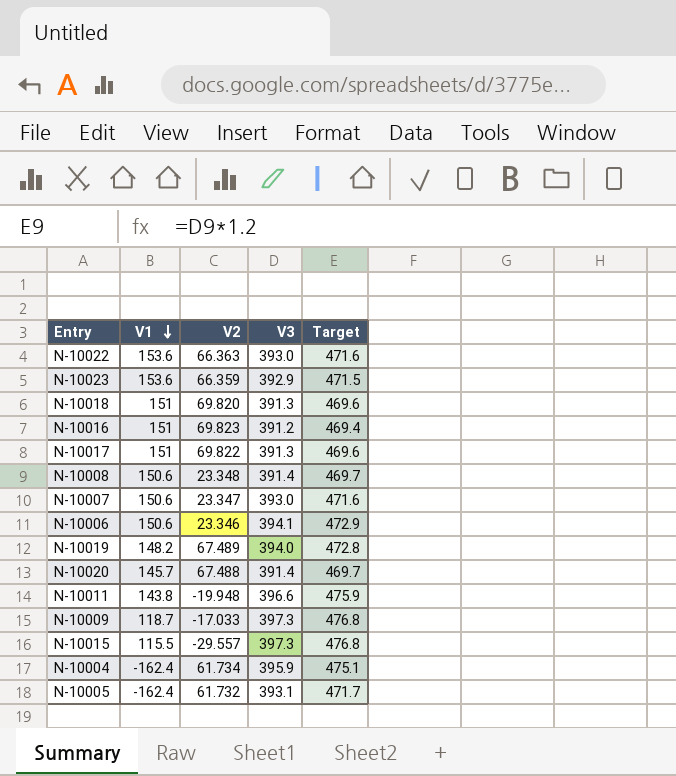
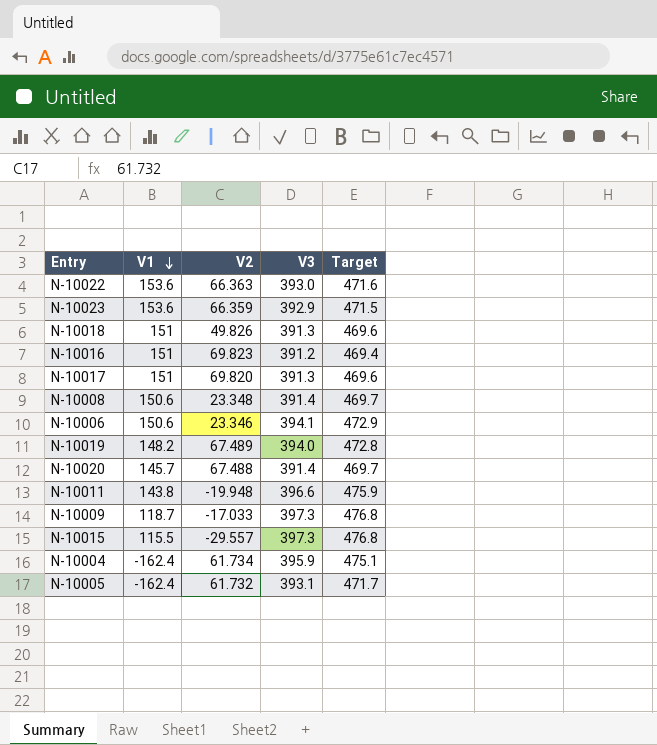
row N-10007: 150.6 | 23.347 | 393.0 | 471.6 -> none
N-10018 | V2: 69.820 -> 49.826
N-10017 | V2: 69.822 -> 69.820

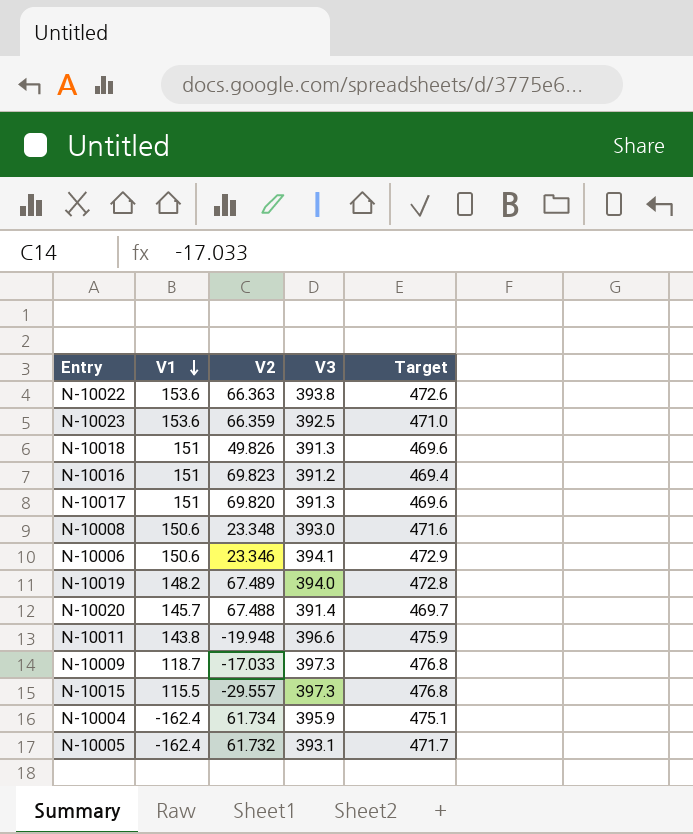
N-10022 | V3: 393.0 -> 393.8
N-10022 | Target: 471.6 -> 472.6
N-10023 | V3: 392.9 -> 392.5
N-10023 | Target: 471.5 -> 471.0
N-10008 | V3: 391.4 -> 393.0
N-10008 | Target: 469.7 -> 471.6

